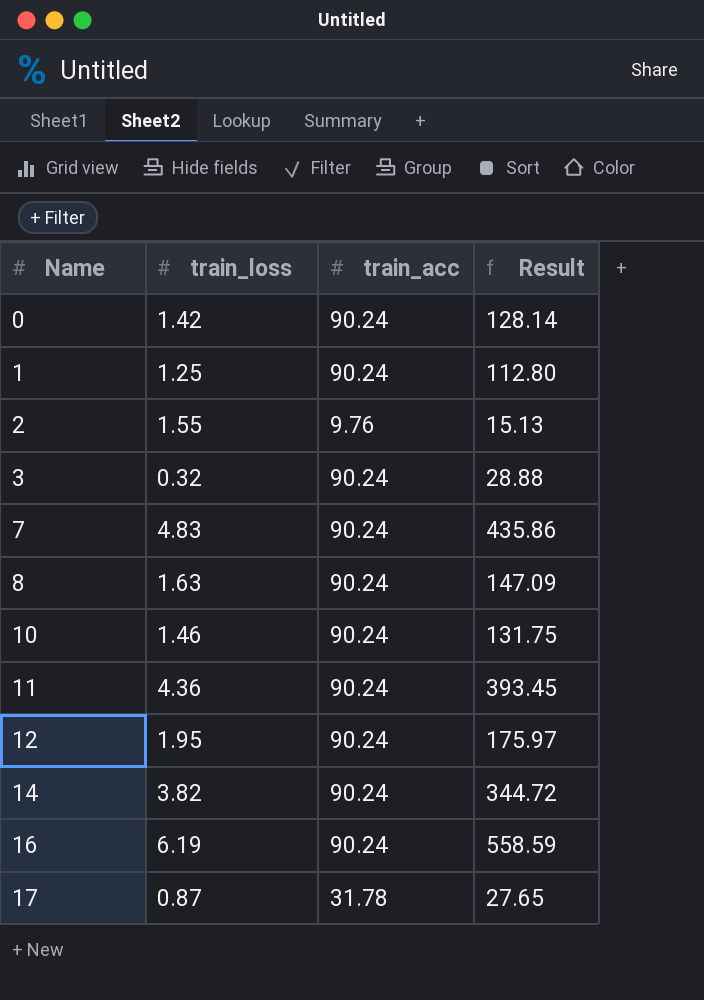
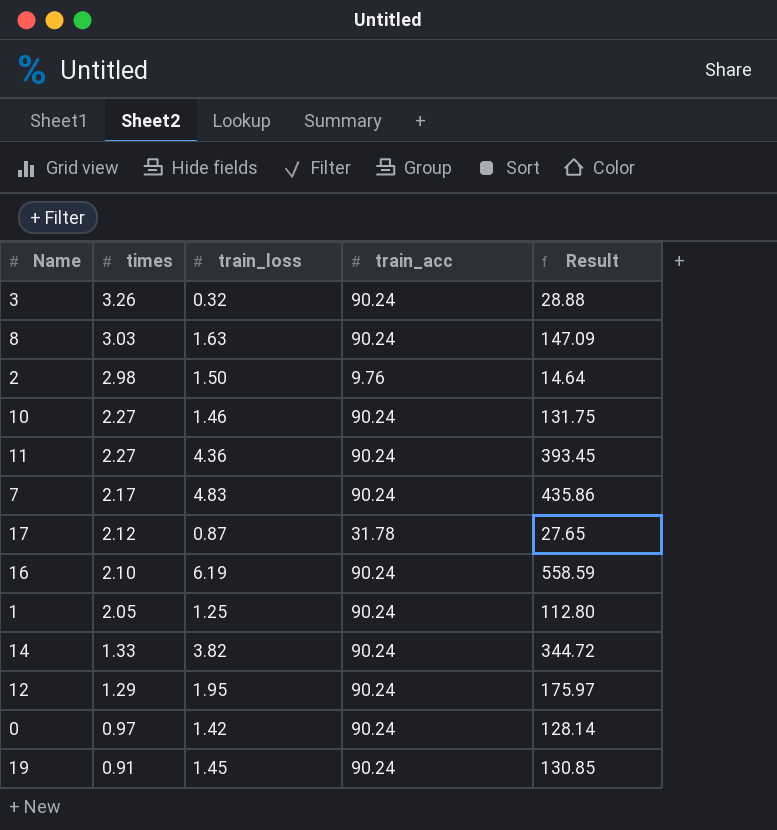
row order: Name ascending -> times descending
column times | position: none -> 2
2 | train_loss: 1.55 -> 1.50
2 | Result: 15.13 -> 14.64
row 19: none -> 0.91 | 1.45 | 90.24 | 130.85

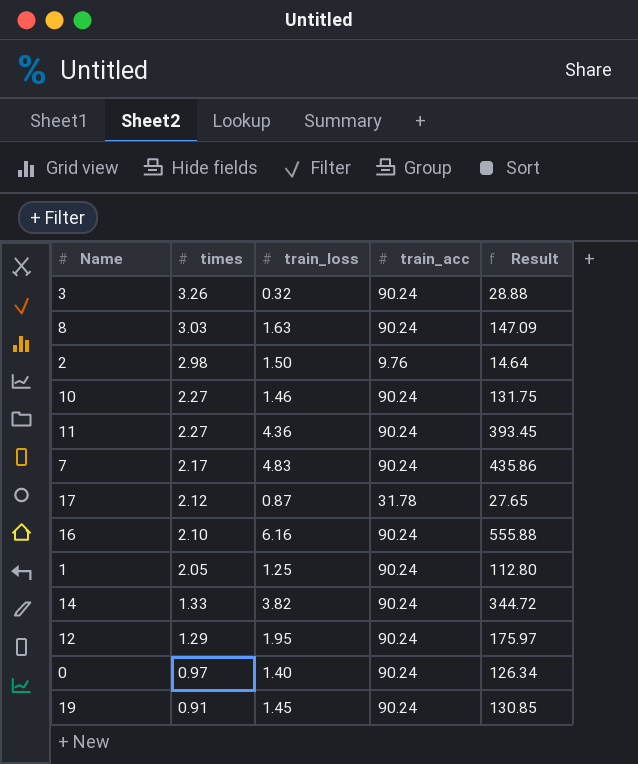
16 | train_loss: 6.19 -> 6.16
16 | Result: 558.59 -> 555.88
0 | train_loss: 1.42 -> 1.40
0 | Result: 128.14 -> 126.34

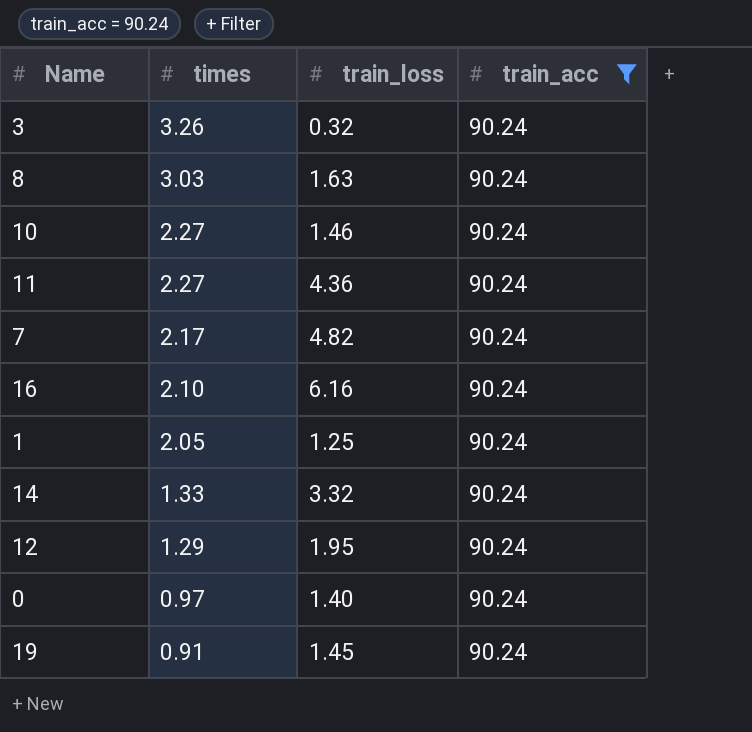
filter: none -> train_acc = 90.24
column Result | formula: [train_loss] * [train_acc] -> none
7 | train_loss: 4.83 -> 4.82
14 | train_loss: 3.82 -> 3.32

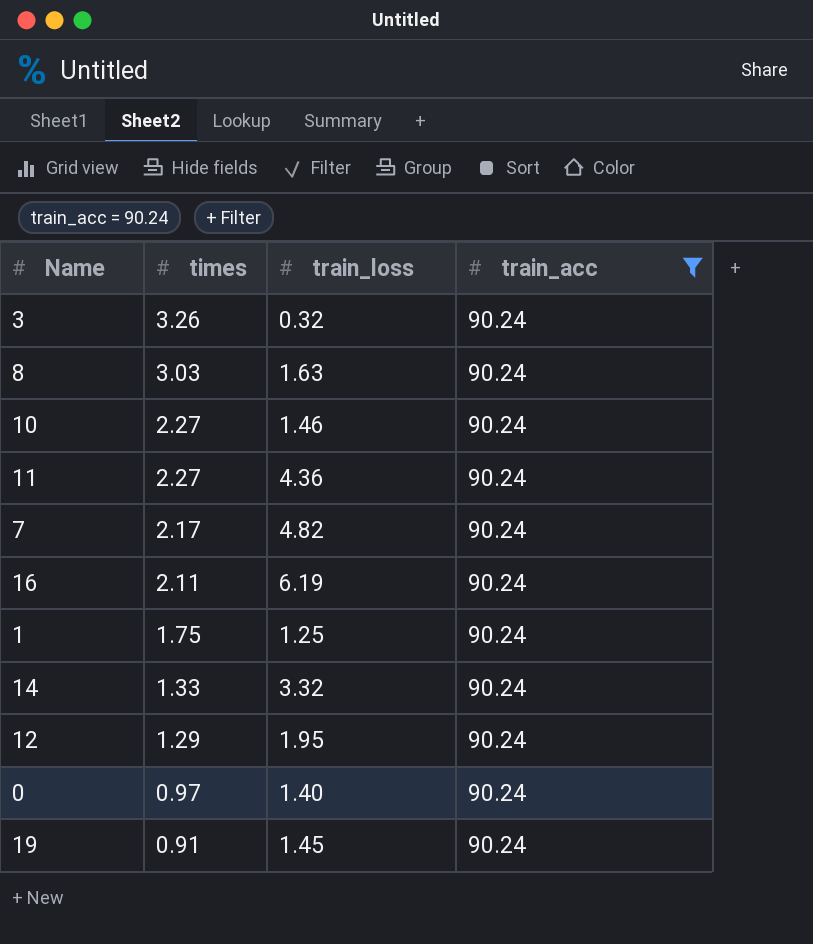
16 | times: 2.10 -> 2.11
16 | train_loss: 6.16 -> 6.19
1 | times: 2.05 -> 1.75

